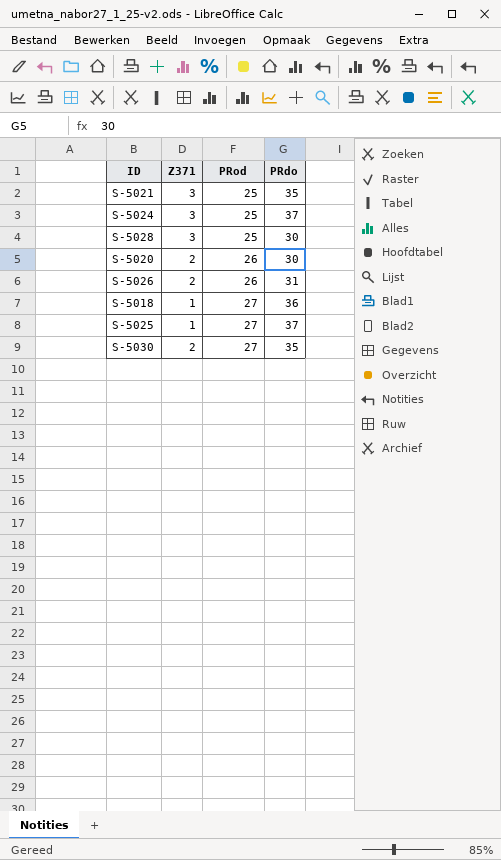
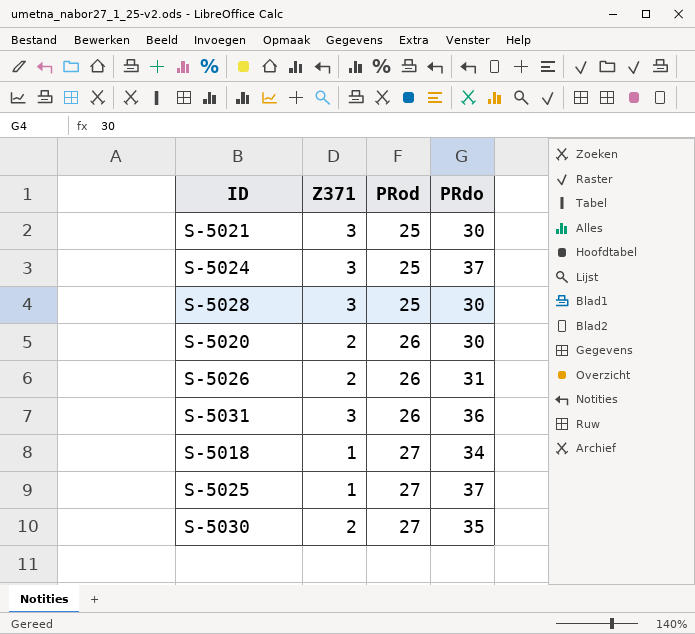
S-5021 | PRdo: 35 -> 30
row S-5031: none -> 3 | 26 | 36
S-5018 | PRdo: 36 -> 34

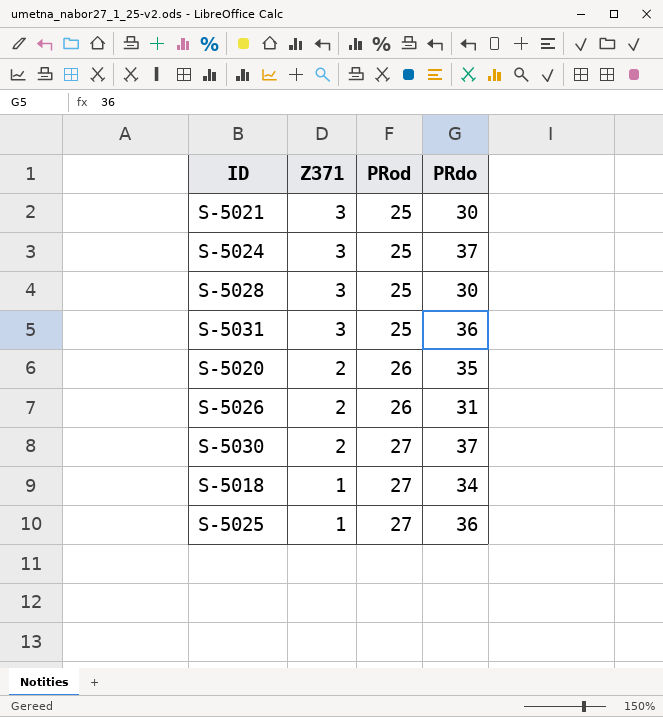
row order: PRod ascending -> Z371 descending
S-5031 | PRod: 26 -> 25
S-5020 | PRdo: 30 -> 35
S-5030 | PRdo: 35 -> 37
S-5025 | PRdo: 37 -> 36

